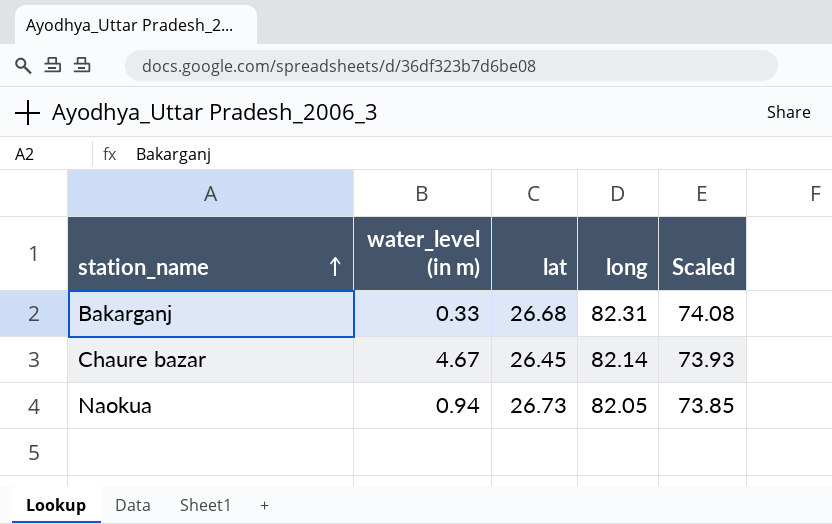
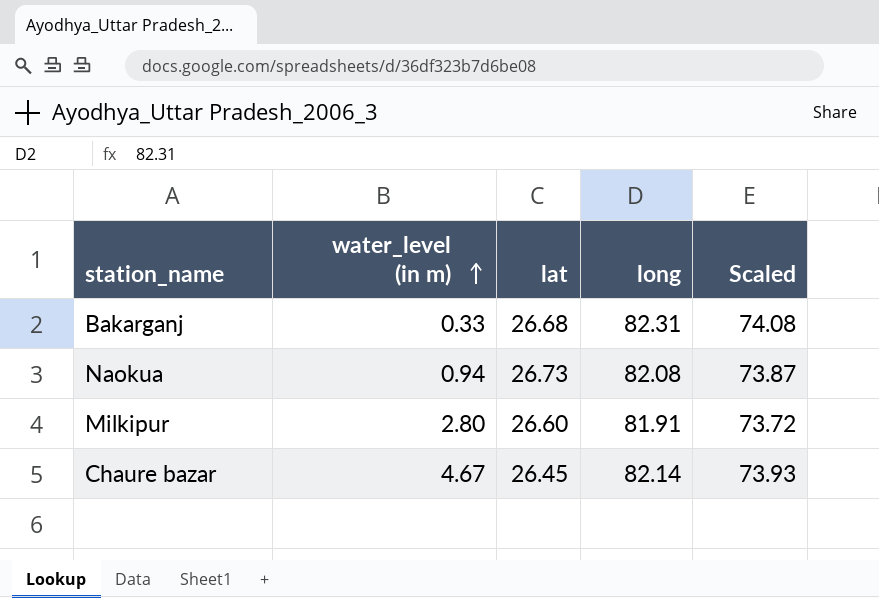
row order: station_name ascending -> water_level (in m) ascending
Naokua | long: 82.05 -> 82.08
Naokua | Scaled: 73.85 -> 73.87
row Milkipur: none -> 2.80 | 26.60 | 81.91 | 73.72

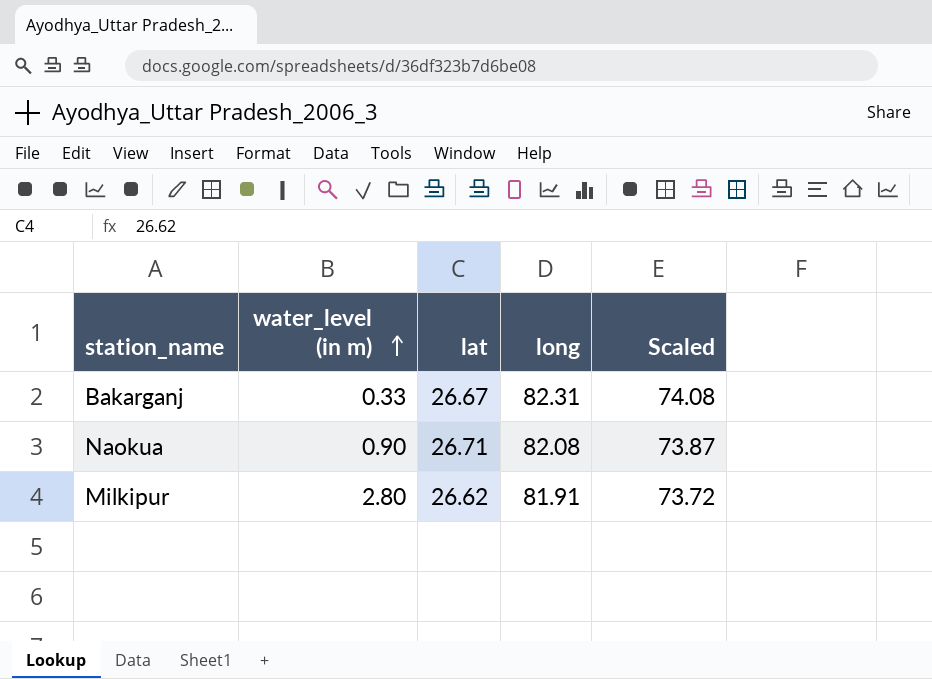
row Chaure bazar: 4.67 | 26.45 | 82.14 | 73.93 -> none
Bakarganj | lat: 26.68 -> 26.67
Naokua | water_level (in m): 0.94 -> 0.90
Naokua | lat: 26.73 -> 26.71
Milkipur | lat: 26.60 -> 26.62

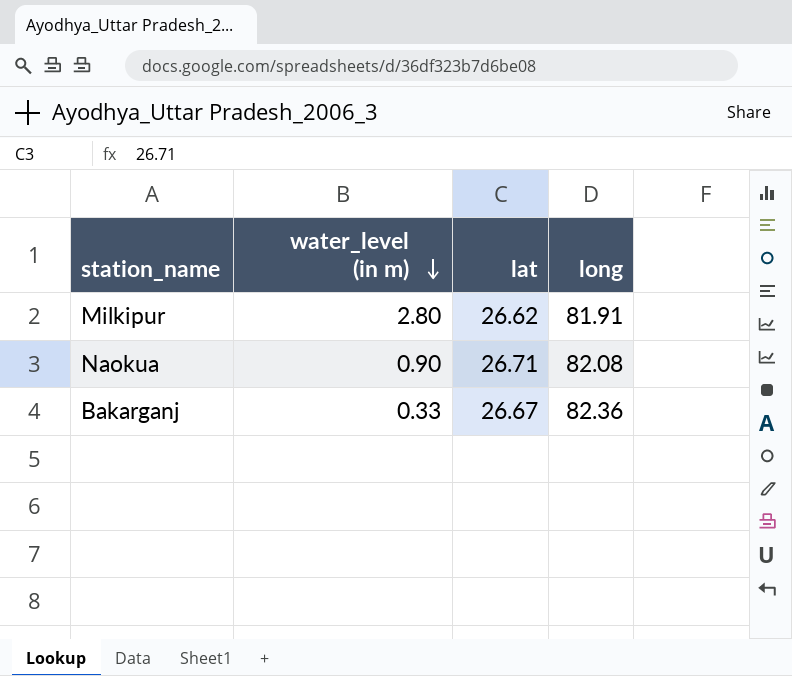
row order: water_level (in m) ascending -> water_level (in m) descending
column Scaled | formula: [long] * 0.9 -> none
Bakarganj | long: 82.31 -> 82.36

